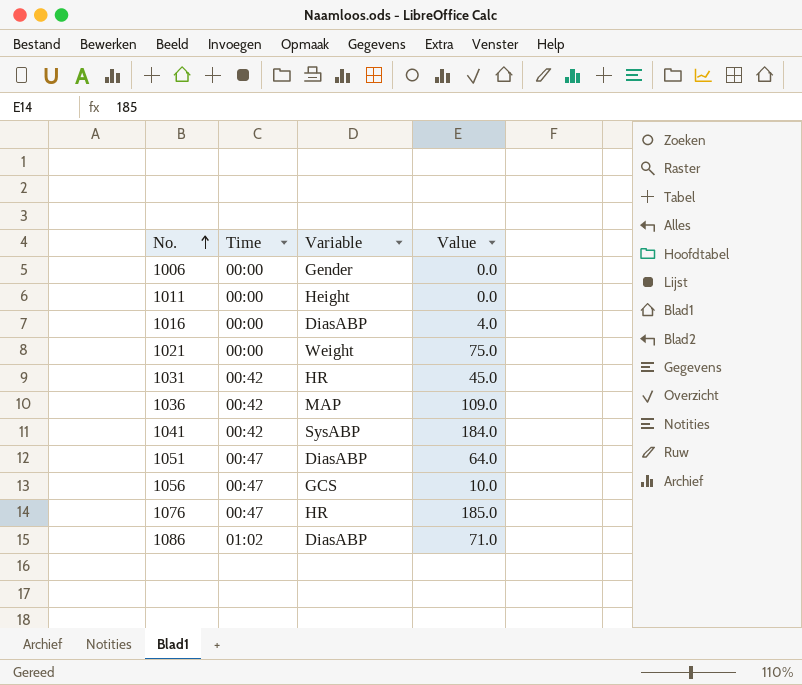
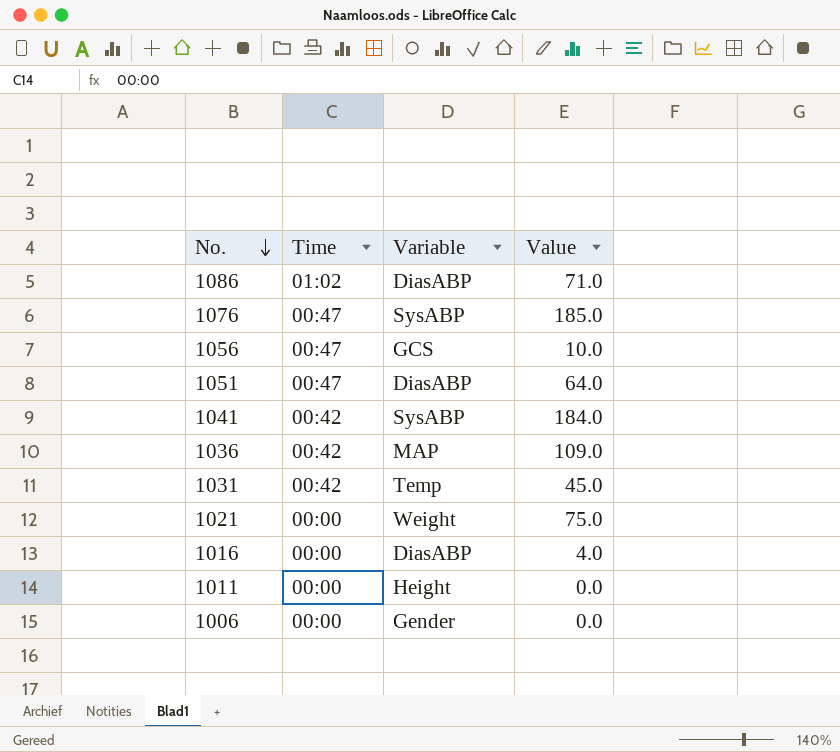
row order: No. ascending -> No. descending
1076 | Variable: HR -> SysABP
1031 | Variable: HR -> Temp

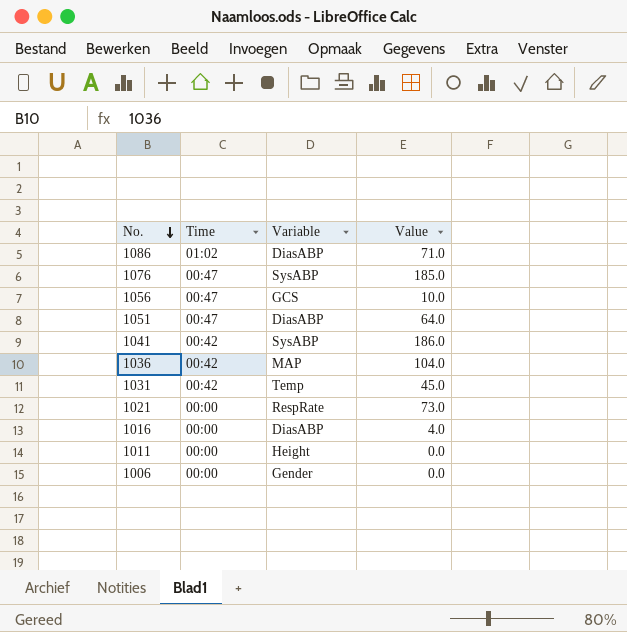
1041 | Value: 184.0 -> 186.0
1036 | Value: 109.0 -> 104.0
1021 | Variable: Weight -> RespRate
1021 | Value: 75.0 -> 73.0

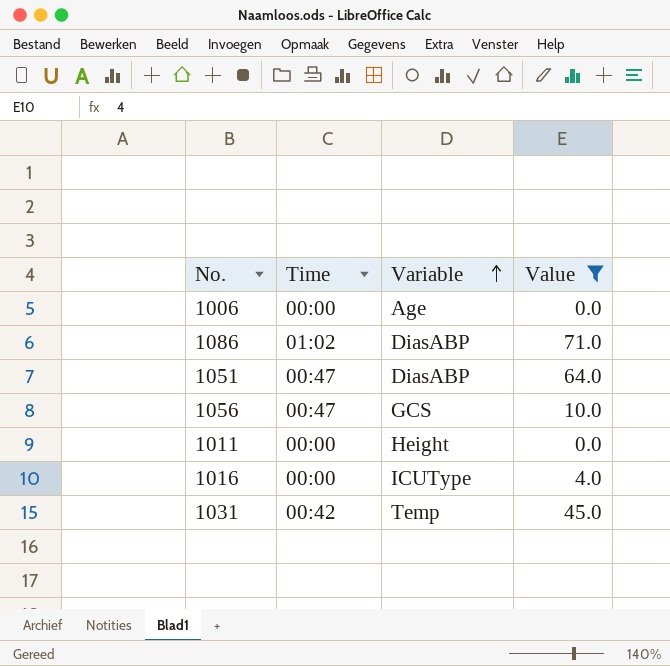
filter: none -> Value <= 71.0
row order: No. descending -> Variable ascending
1006 | Variable: Gender -> Age
1016 | Variable: DiasABP -> ICUType

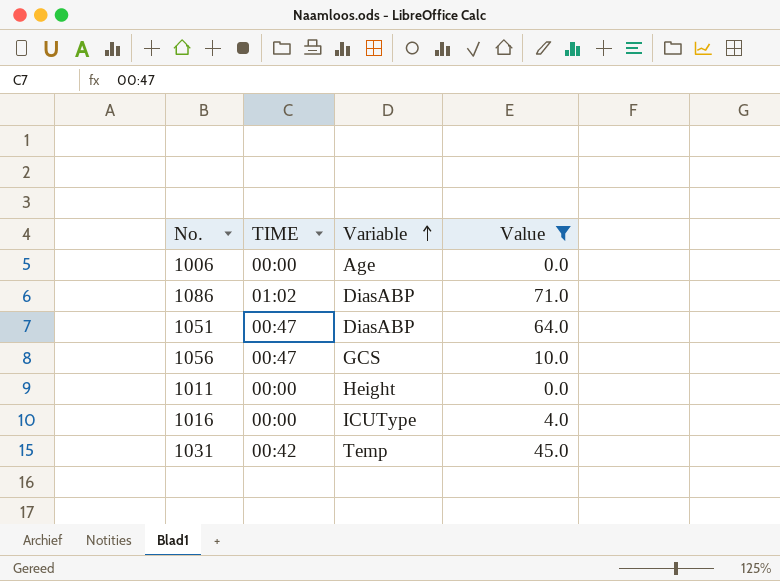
column name: Time -> TIME

